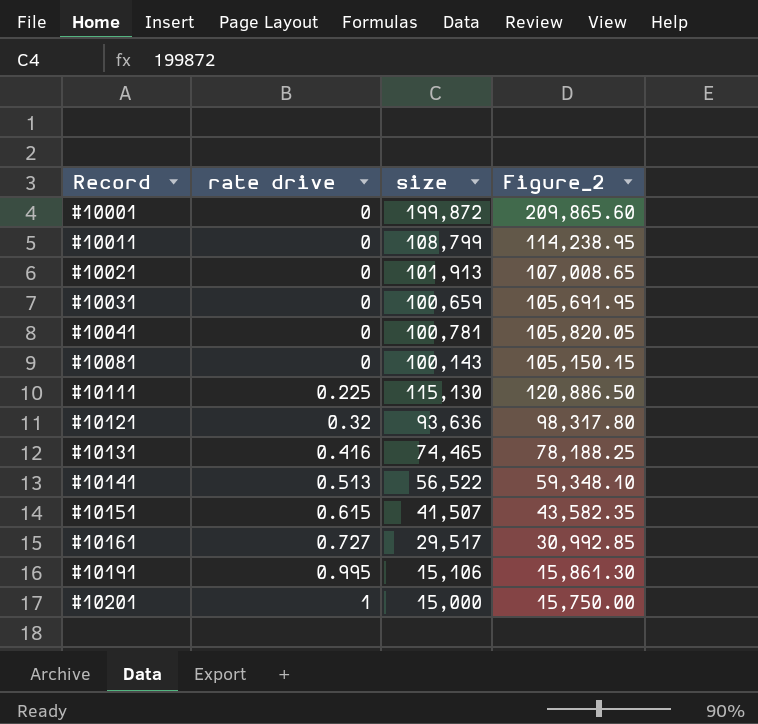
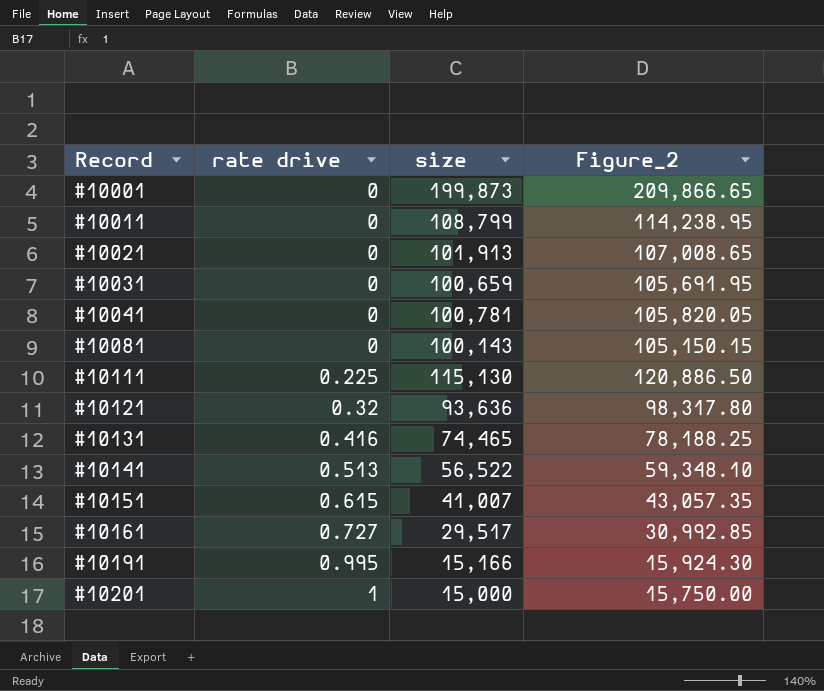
#10001 | size: 199,872 -> 199,873
#10001 | Figure_2: 209,865.60 -> 209,866.65
#10151 | size: 41,507 -> 41,007
#10151 | Figure_2: 43,582.35 -> 43,057.35
#10191 | size: 15,106 -> 15,166
#10191 | Figure_2: 15,861.30 -> 15,924.30

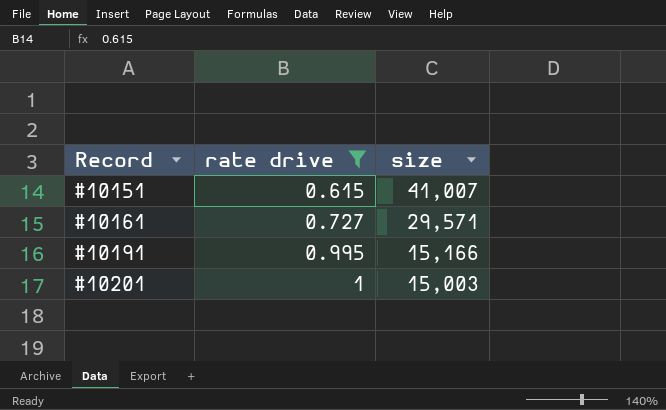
filter: none -> rate drive >= 0.615
column Figure_2 | formula: [size] * 1.05 -> none
#10161 | size: 29,517 -> 29,571
#10201 | size: 15,000 -> 15,003

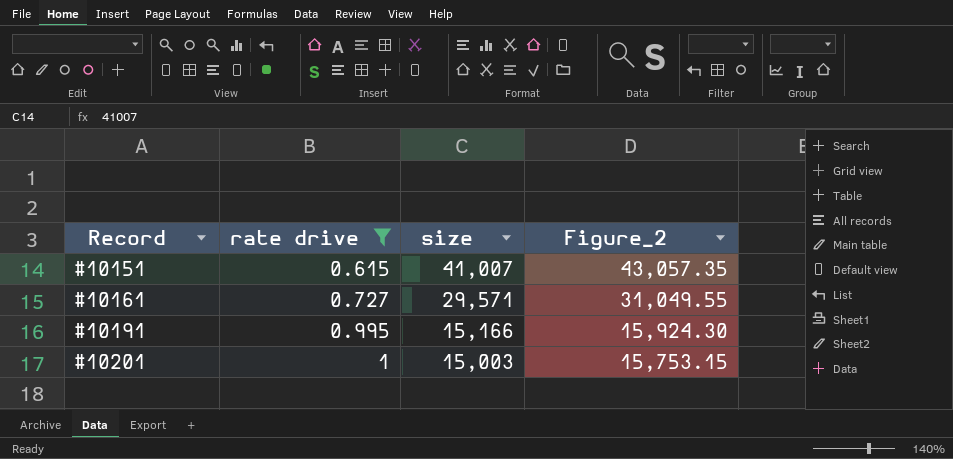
column Figure_2 | formula: none -> [size] * 1.05

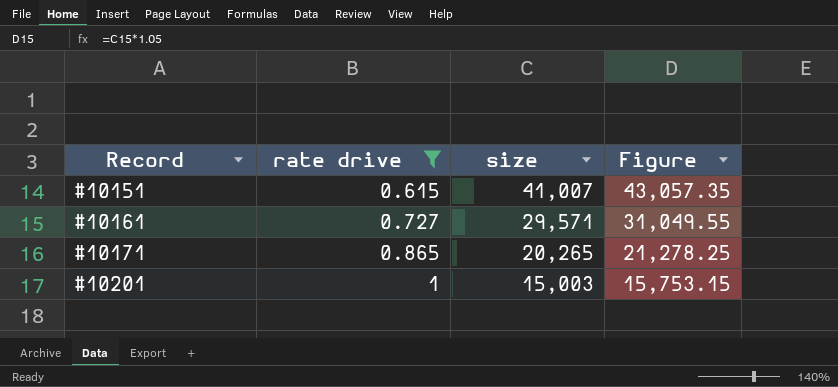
column name: Figure_2 -> Figure
row #10191: 0.995 | 15,166 | 15,924.30 -> none
row #10171: none -> 0.865 | 20,265 | 21,278.25

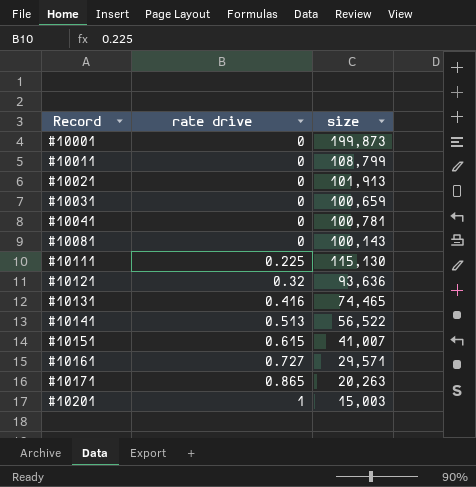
filter: rate drive >= 0.615 -> none
column Figure | formula: [size] * 1.05 -> none
#10171 | size: 20,265 -> 20,263

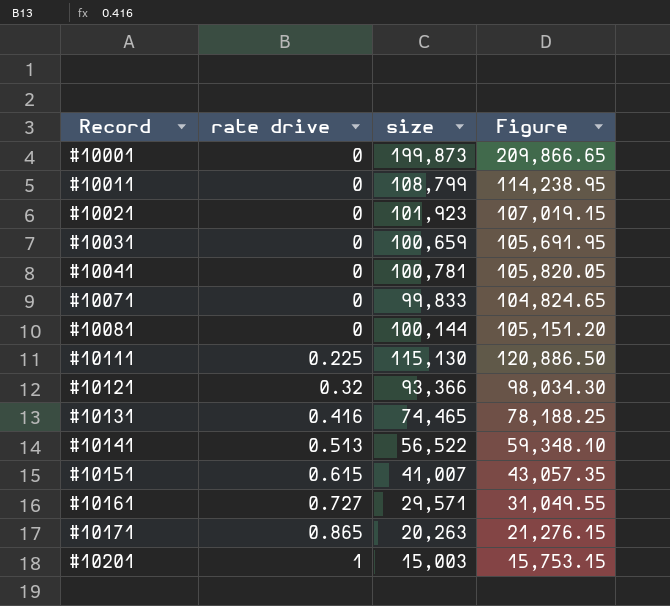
column Figure | formula: none -> [size] * 1.05
#10021 | size: 101,913 -> 101,923
row #10071: none -> 0 | 99,833 | 104,824.65
#10081 | size: 100,143 -> 100,144
#10121 | size: 93,636 -> 93,366

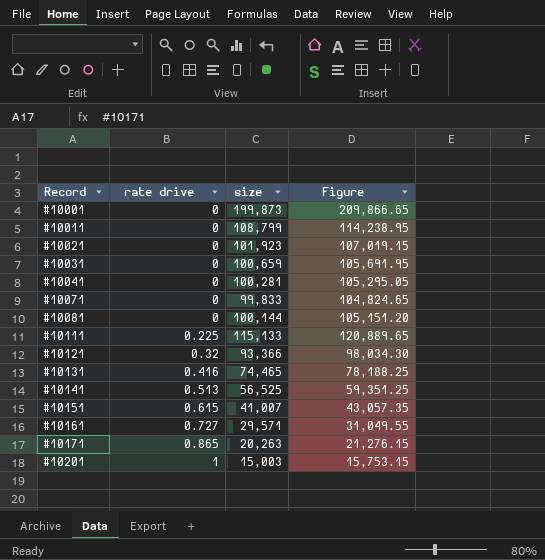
#10041 | size: 100,781 -> 100,281
#10041 | Figure: 105,820.05 -> 105,295.05
#10111 | size: 115,130 -> 115,133
#10111 | Figure: 120,886.50 -> 120,889.65
#10141 | size: 56,522 -> 56,525
#10141 | Figure: 59,348.10 -> 59,351.25

